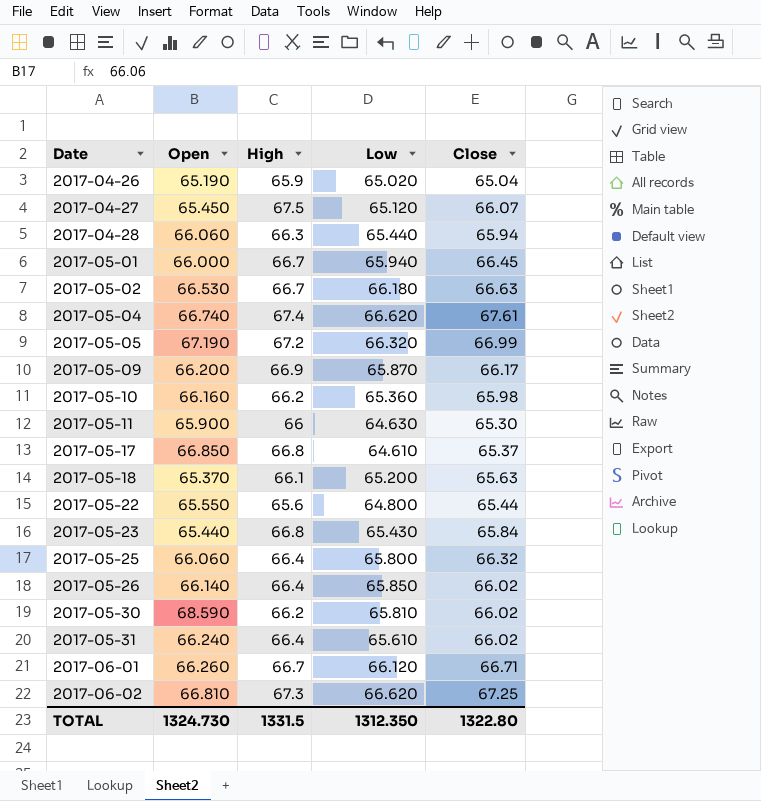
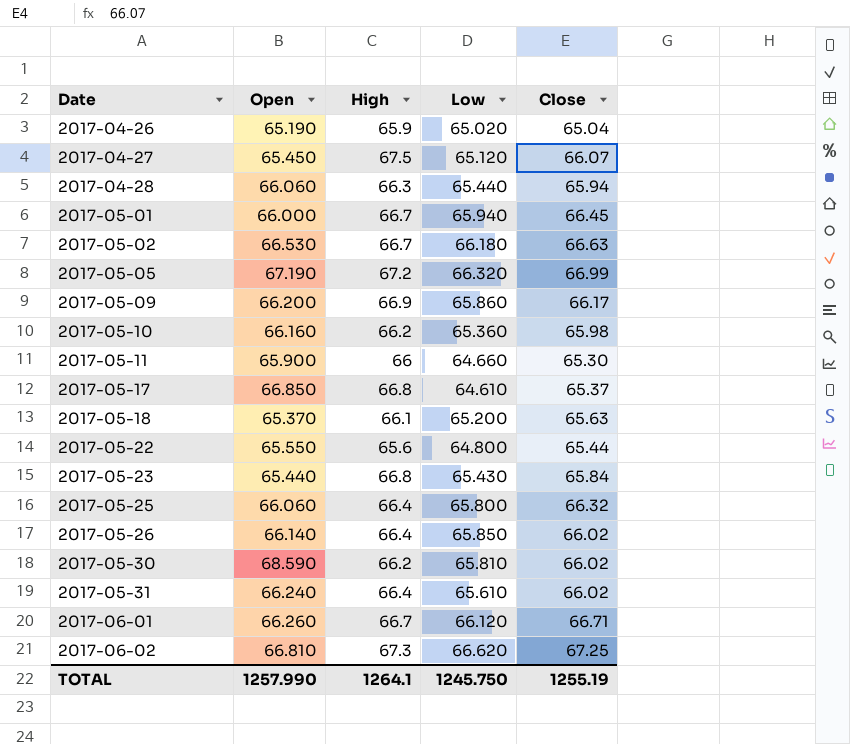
row 2017-05-04: 66.740 | 67.4 | 66.620 | 67.61 -> none
2017-05-09 | Low: 65.870 -> 65.860
2017-05-11 | Low: 64.630 -> 64.660
TOTAL | Open: 1324.730 -> 1257.990
TOTAL | High: 1331.5 -> 1264.1
TOTAL | Low: 1312.350 -> 1245.750
TOTAL | Close: 1322.80 -> 1255.19

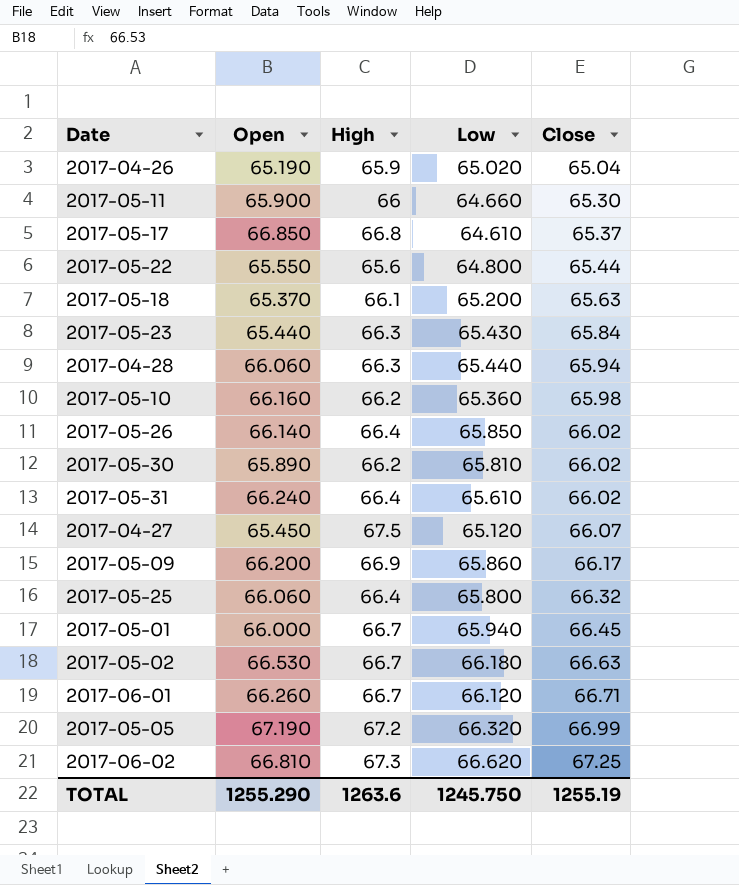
row order: Date ascending -> Close ascending
2017-05-23 | High: 66.8 -> 66.3
2017-05-30 | Open: 68.590 -> 65.890
TOTAL | Open: 1257.990 -> 1255.290
TOTAL | High: 1264.1 -> 1263.6

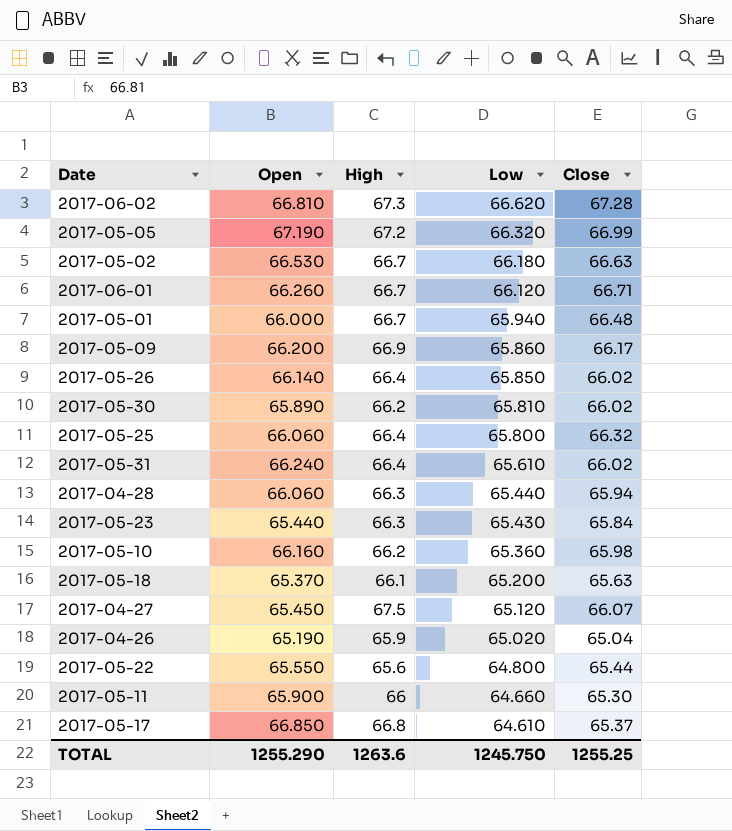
row order: Close ascending -> Low descending
2017-06-02 | Close: 67.25 -> 67.28
2017-05-01 | Close: 66.45 -> 66.48
TOTAL | Close: 1255.19 -> 1255.25

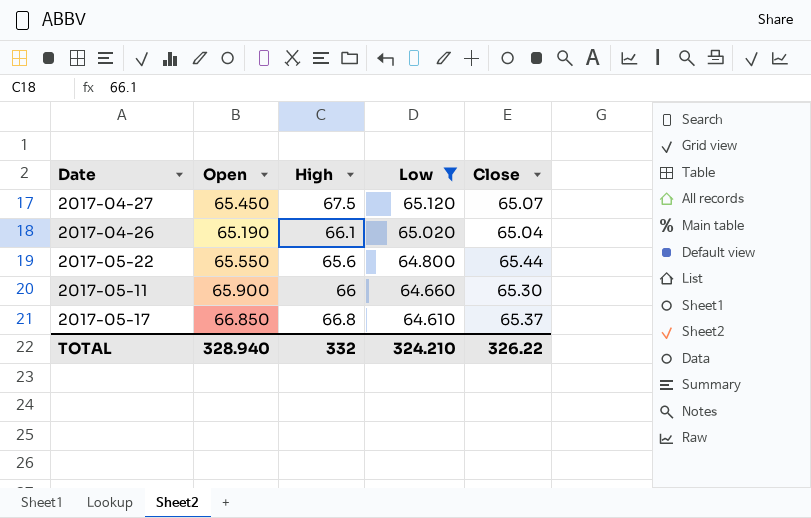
filter: none -> Low <= 65.120
2017-04-27 | Close: 66.07 -> 65.07
2017-04-26 | High: 65.9 -> 66.1
TOTAL | Open: 1255.290 -> 328.940
TOTAL | High: 1263.6 -> 332
TOTAL | Low: 1245.750 -> 324.210
TOTAL | Close: 1255.25 -> 326.22

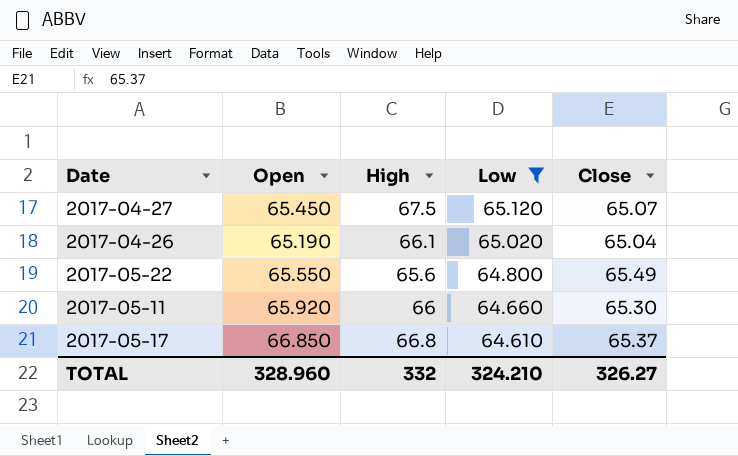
2017-05-22 | Close: 65.44 -> 65.49
2017-05-11 | Open: 65.900 -> 65.920
TOTAL | Open: 328.940 -> 328.960
TOTAL | Close: 326.22 -> 326.27

